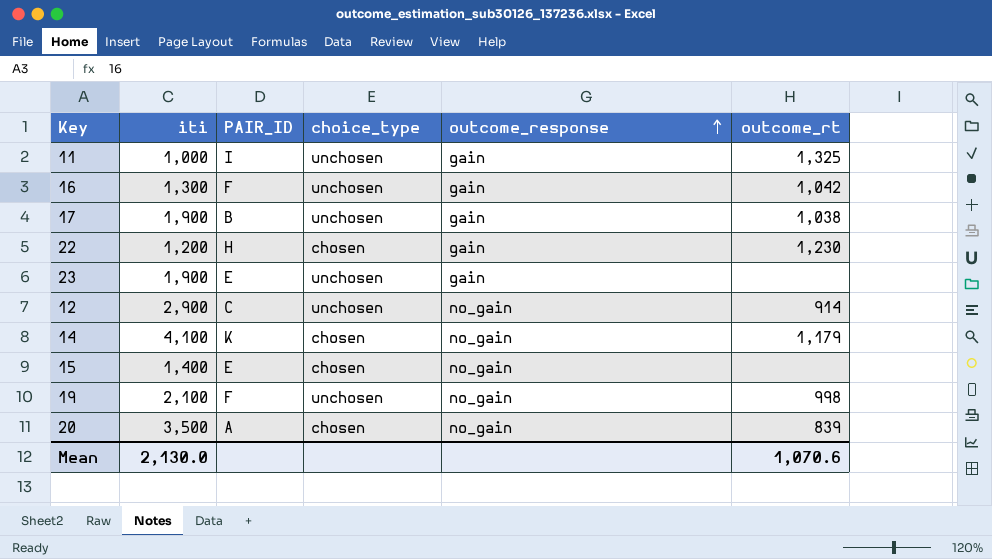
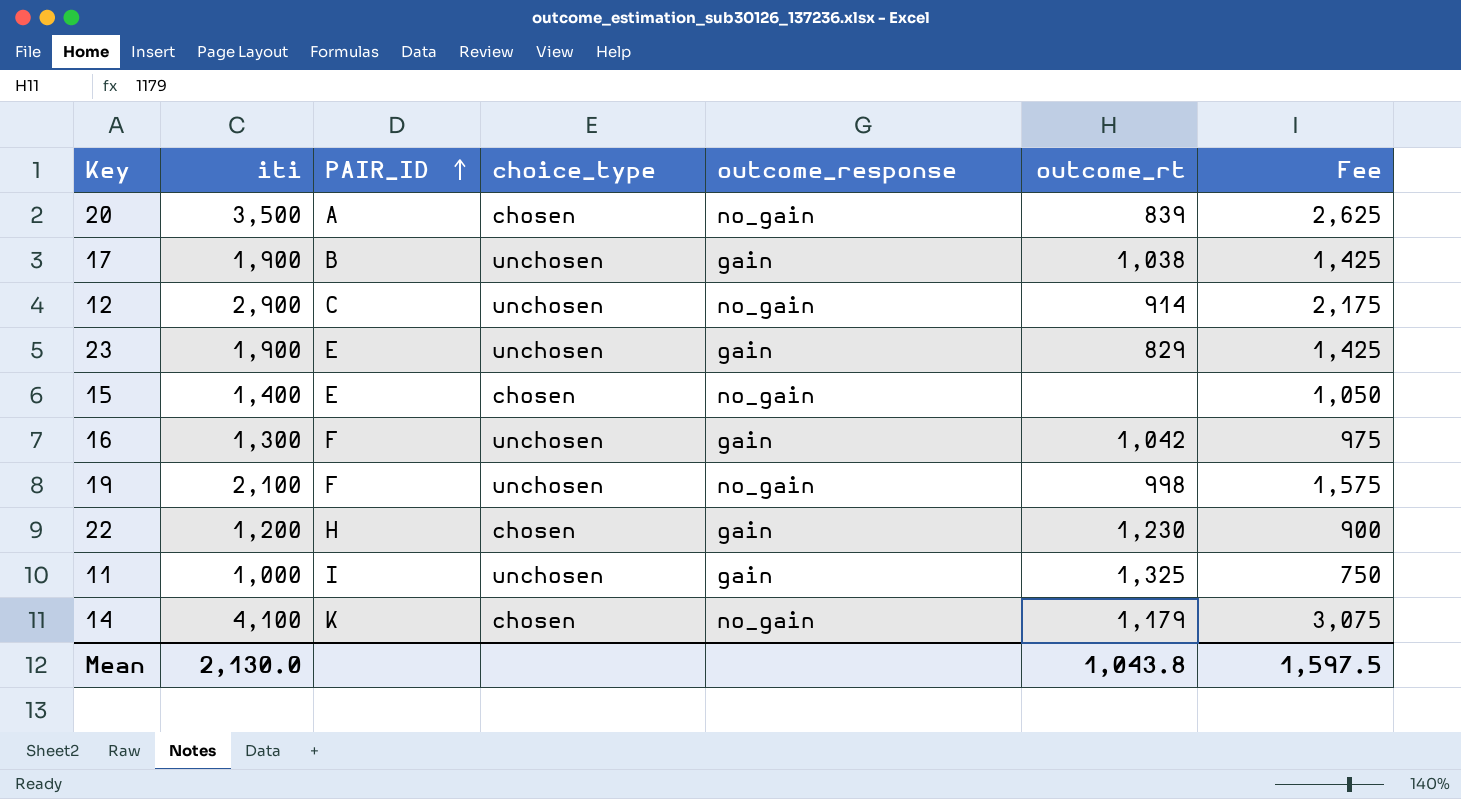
row order: outcome_response ascending -> PAIR_ID ascending
column Fee | formula: none -> [iti] * 0.75
23 | outcome_rt: none -> 829
Mean | outcome_rt: 1,070.6 -> 1,043.8

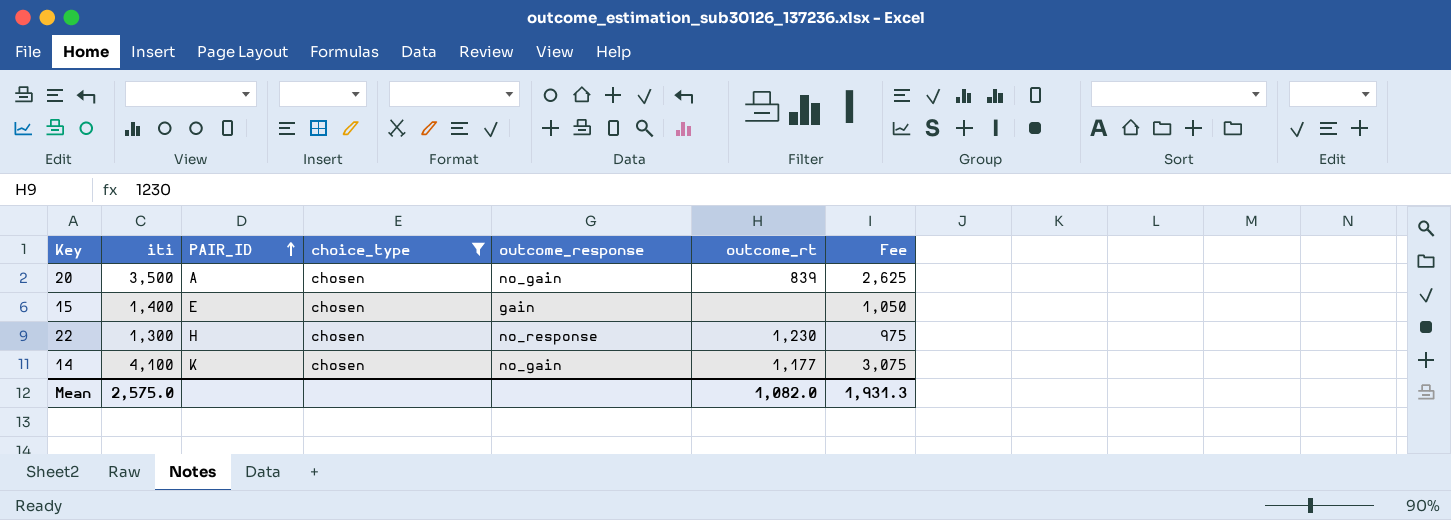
filter: none -> choice_type = chosen
15 | outcome_response: no_gain -> gain
22 | iti: 1,200 -> 1,300
22 | outcome_response: gain -> no_response
22 | Fee: 900 -> 975
14 | outcome_rt: 1,179 -> 1,177
Mean | iti: 2,130.0 -> 2,575.0
Mean | outcome_rt: 1,043.8 -> 1,082.0
Mean | Fee: 1,597.5 -> 1,931.3

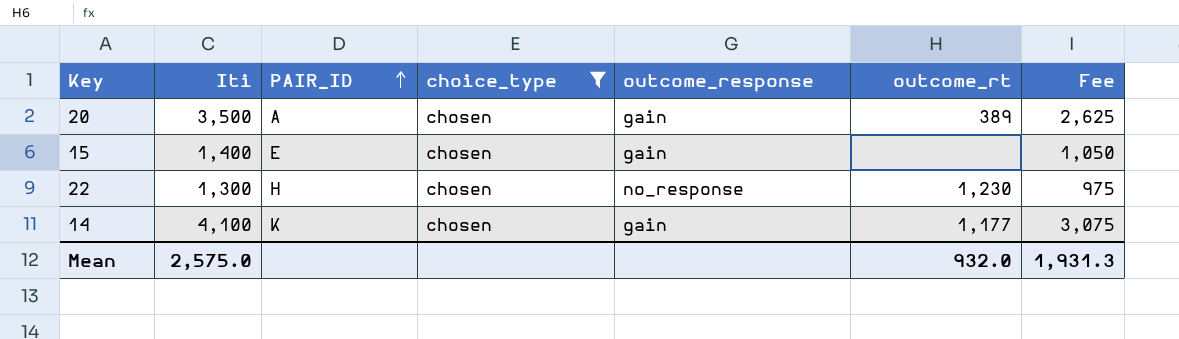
column name: iti -> Iti
20 | outcome_response: no_gain -> gain
20 | outcome_rt: 839 -> 389
14 | outcome_response: no_gain -> gain
Mean | outcome_rt: 1,082.0 -> 932.0

